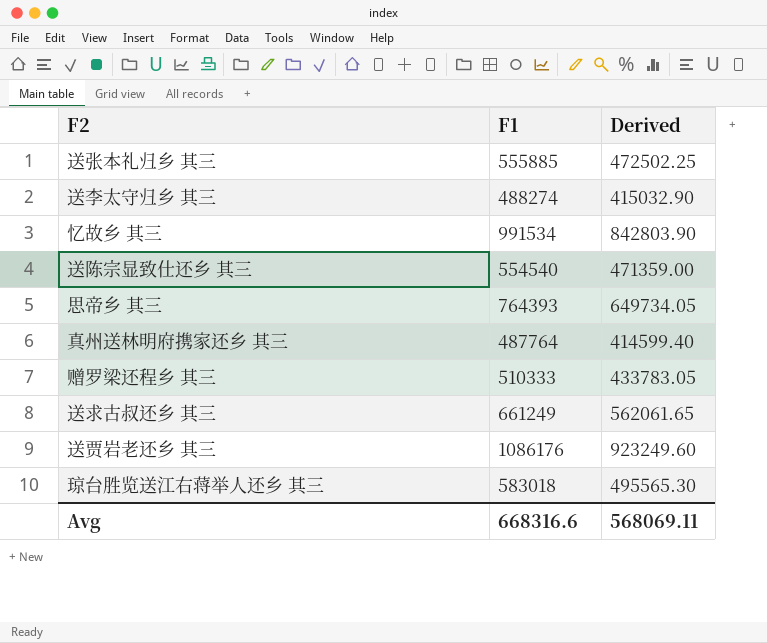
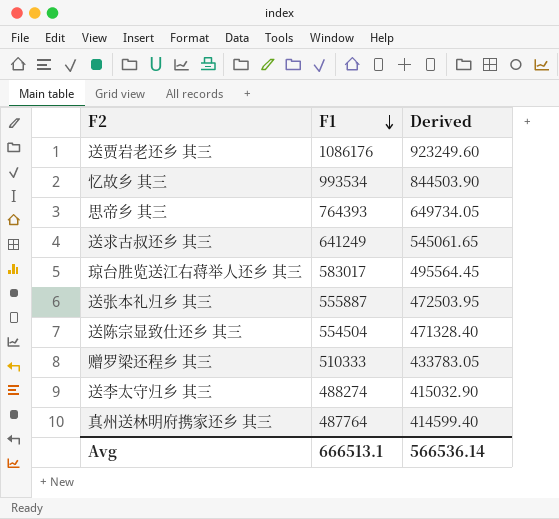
row order: none -> F1 descending
忆故乡 其三 | F1: 991534 -> 993534
忆故乡 其三 | Derived: 842803.90 -> 844503.90
送求古叔还乡 其三 | F1: 661249 -> 641249
送求古叔还乡 其三 | Derived: 562061.65 -> 545061.65
琼台胜览送江右蒋举人还乡 其三 | F1: 583018 -> 583017
琼台胜览送江右蒋举人还乡 其三 | Derived: 495565.30 -> 495564.45
送张本礼归乡 其三 | F1: 555885 -> 555887
送张本礼归乡 其三 | Derived: 472502.25 -> 472503.95
送陈宗显致仕还乡 其三 | F1: 554540 -> 554504
送陈宗显致仕还乡 其三 | Derived: 471359.00 -> 471328.40
Avg | F1: 668316.6 -> 666513.1
Avg | Derived: 568069.11 -> 566536.14

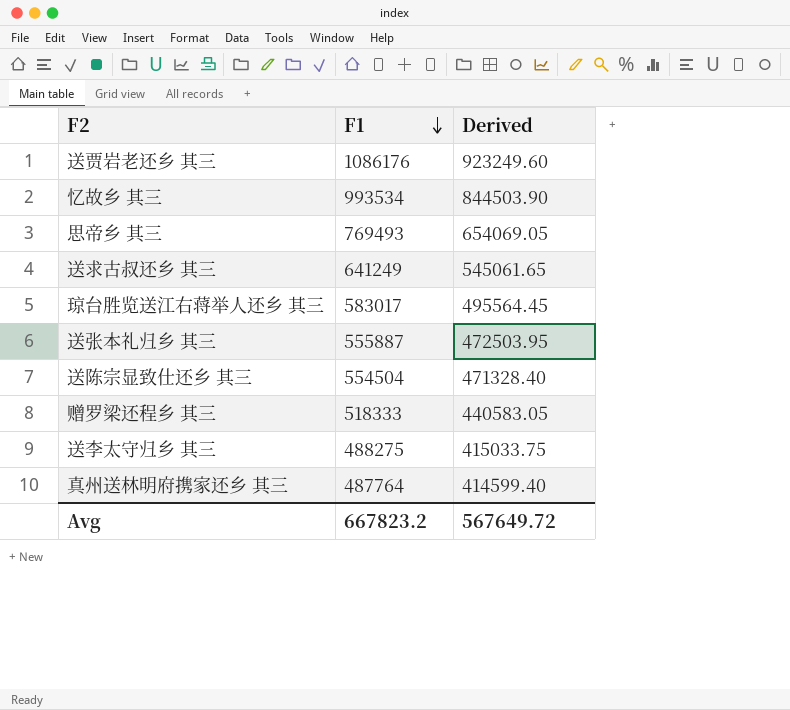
思帝乡 其三 | F1: 764393 -> 769493
思帝乡 其三 | Derived: 649734.05 -> 654069.05
赠罗梁还程乡 其三 | F1: 510333 -> 518333
赠罗梁还程乡 其三 | Derived: 433783.05 -> 440583.05
送李太守归乡 其三 | F1: 488274 -> 488275
送李太守归乡 其三 | Derived: 415032.90 -> 415033.75
Avg | F1: 666513.1 -> 667823.2
Avg | Derived: 566536.14 -> 567649.72

